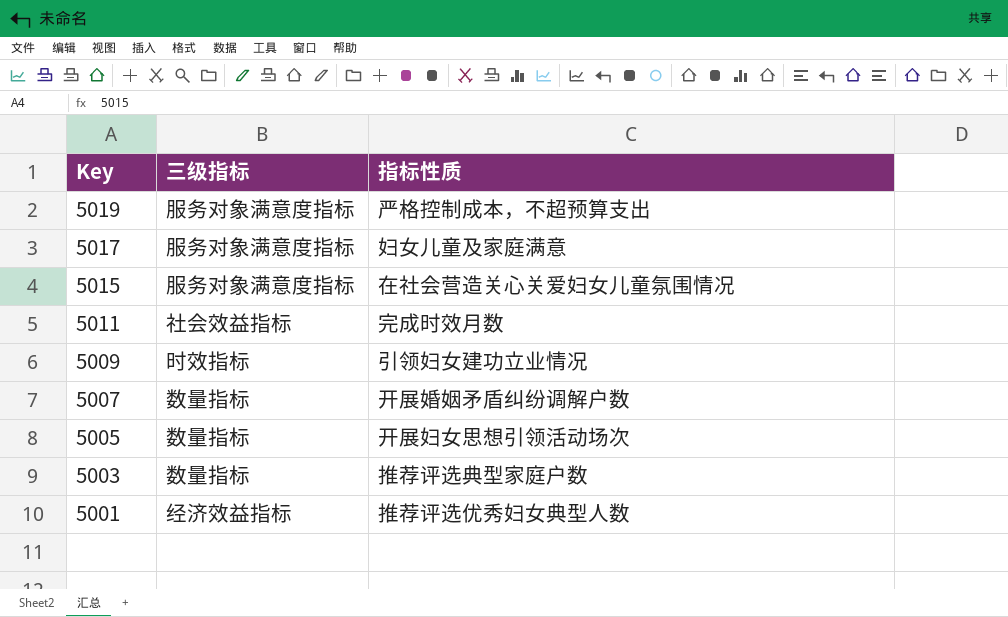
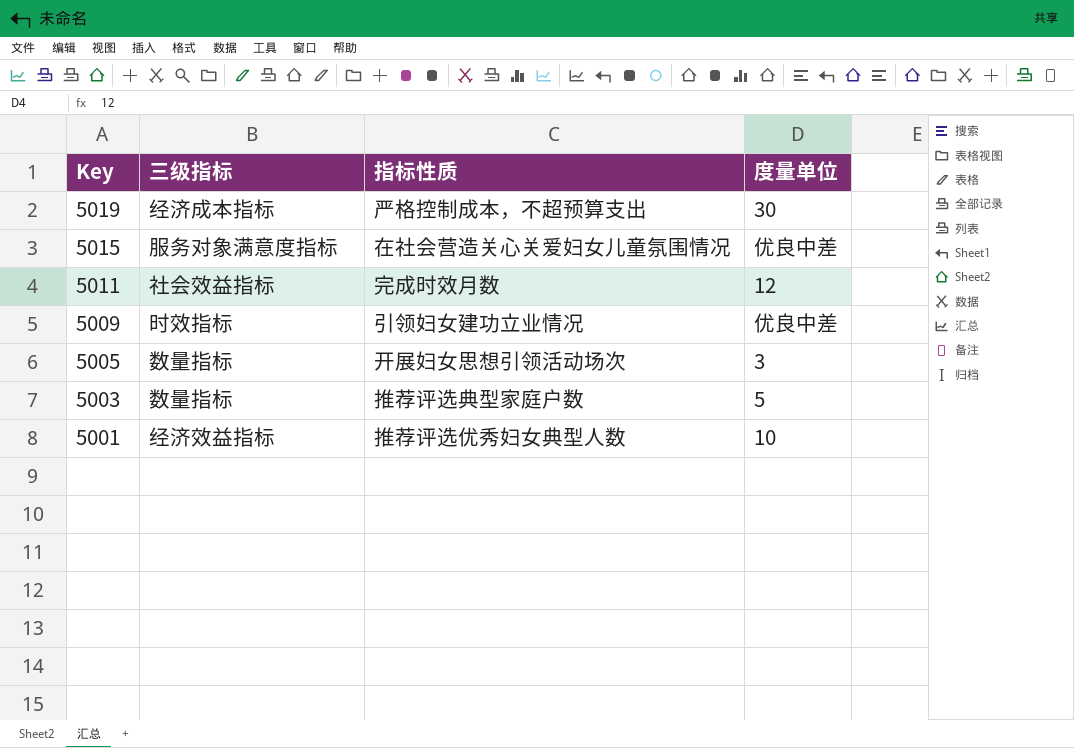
column 度量单位 | position: none -> 4
row 5017: 服务对象满意度指标 | 妇女儿童及家庭满意 -> none
row 5007: 数量指标 | 开展婚姻矛盾纠纷调解户数 -> none
5019 | 三级指标: 服务对象满意度指标 -> 经济成本指标

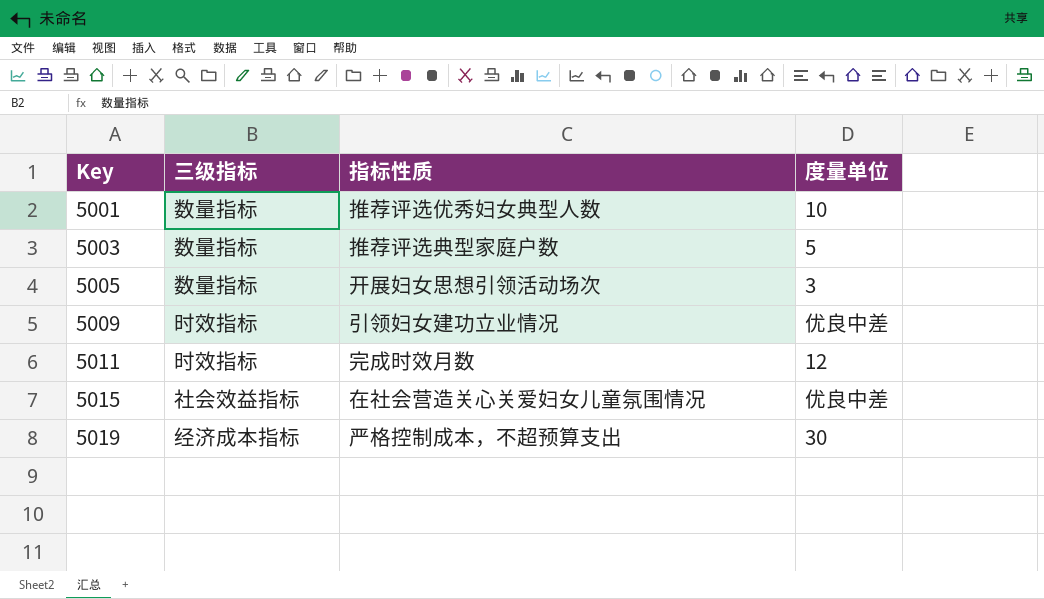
row order: Key descending -> Key ascending
5001 | 三级指标: 经济效益指标 -> 数量指标
5011 | 三级指标: 社会效益指标 -> 时效指标
5015 | 三级指标: 服务对象满意度指标 -> 社会效益指标

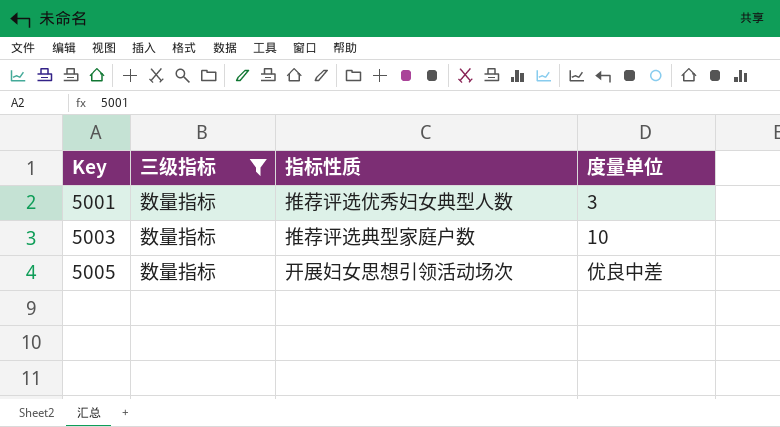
filter: none -> 三级指标 = 数量指标
5001 | 度量单位: 10 -> 3
5003 | 度量单位: 5 -> 10
5005 | 度量单位: 3 -> 优良中差

